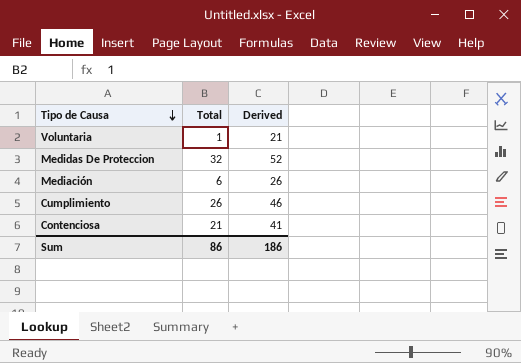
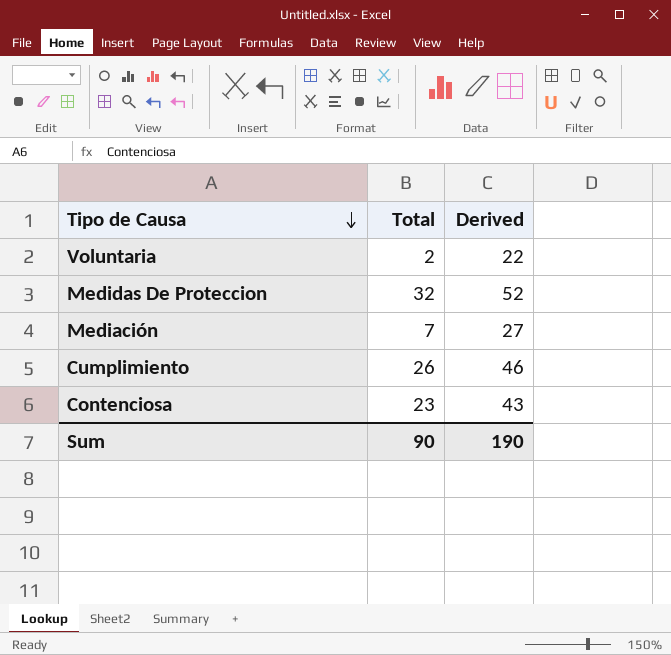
Voluntaria | Total: 1 -> 2
Voluntaria | Derived: 21 -> 22
Mediación | Total: 6 -> 7
Mediación | Derived: 26 -> 27
Contenciosa | Total: 21 -> 23
Contenciosa | Derived: 41 -> 43
Sum | Total: 86 -> 90
Sum | Derived: 186 -> 190

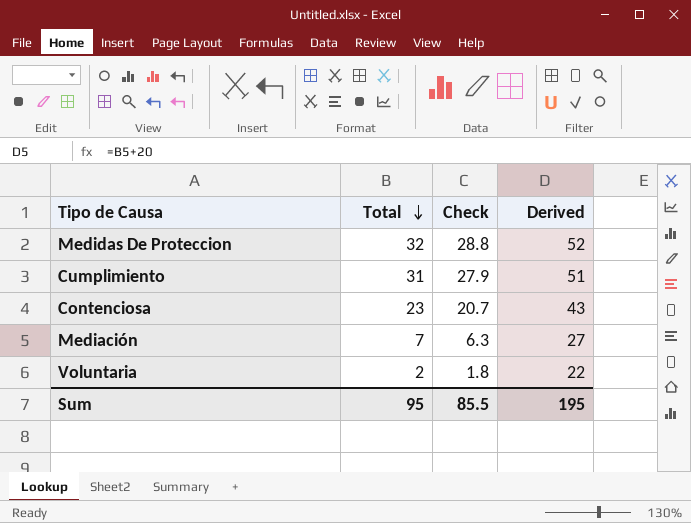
row order: Tipo de Causa descending -> Total descending
column Check | formula: none -> [Total] * 0.9
Cumplimiento | Total: 26 -> 31
Cumplimiento | Derived: 46 -> 51
Sum | Total: 90 -> 95
Sum | Derived: 190 -> 195

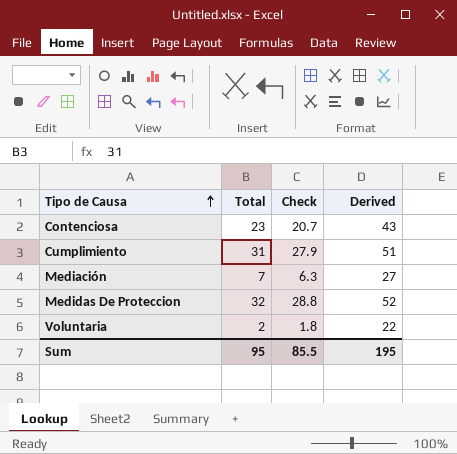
row order: Total descending -> Tipo de Causa ascending

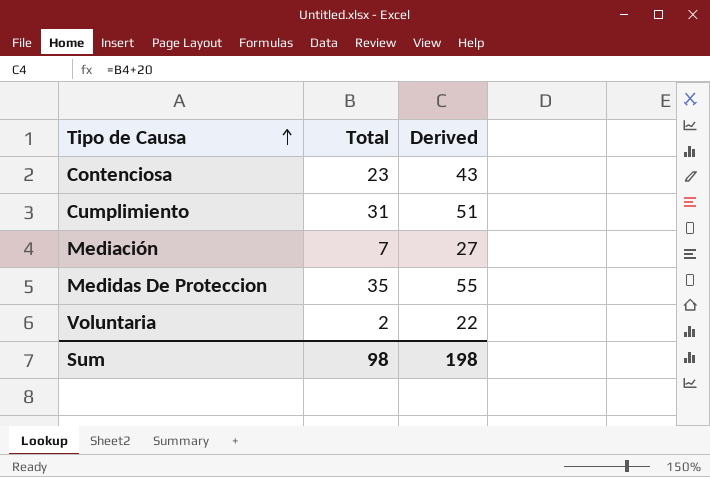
column Check | formula: [Total] * 0.9 -> none
Medidas De Proteccion | Total: 32 -> 35
Medidas De Proteccion | Derived: 52 -> 55
Sum | Total: 95 -> 98
Sum | Derived: 195 -> 198

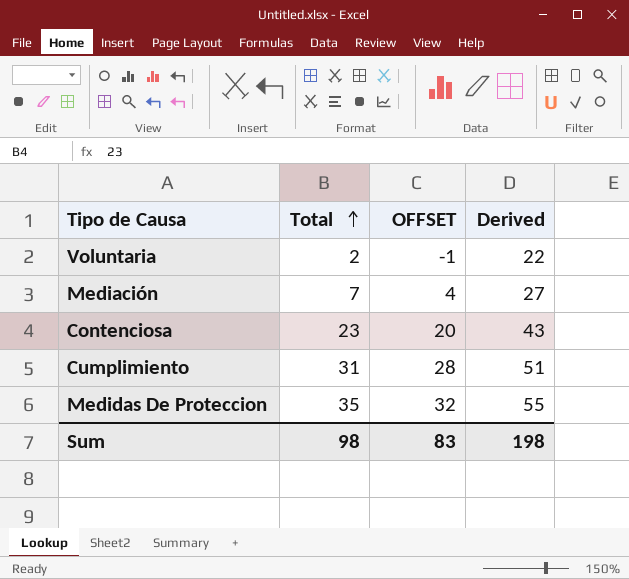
row order: Tipo de Causa ascending -> Total ascending
column OFFSET | formula: none -> [Total] - 3

